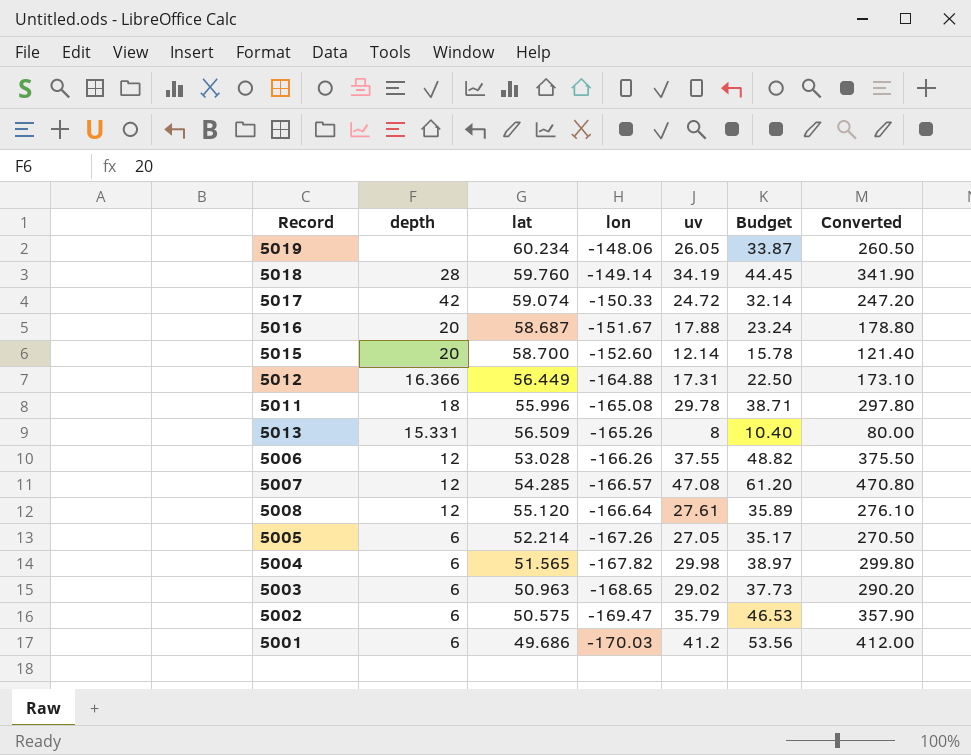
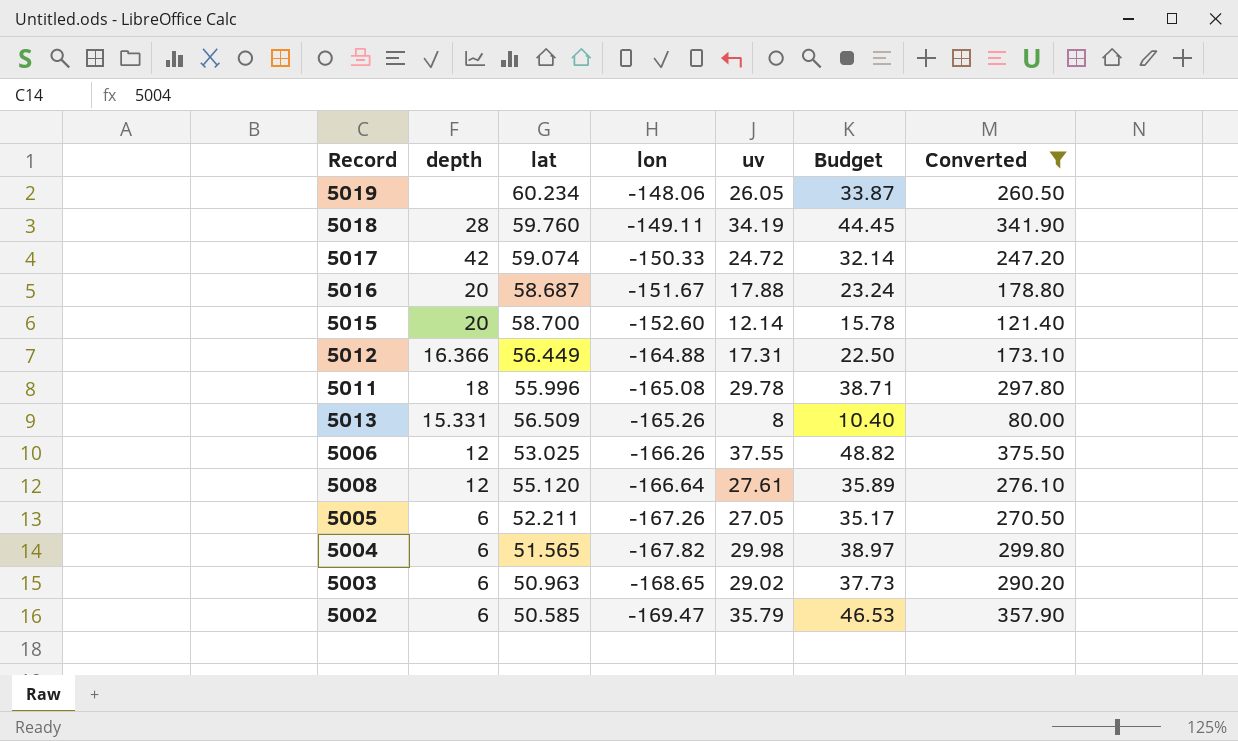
filter: none -> Converted <= 375.50
5018 | lon: -149.14 -> -149.11
5006 | lat: 53.028 -> 53.025
5005 | lat: 52.214 -> 52.211
5002 | lat: 50.575 -> 50.585

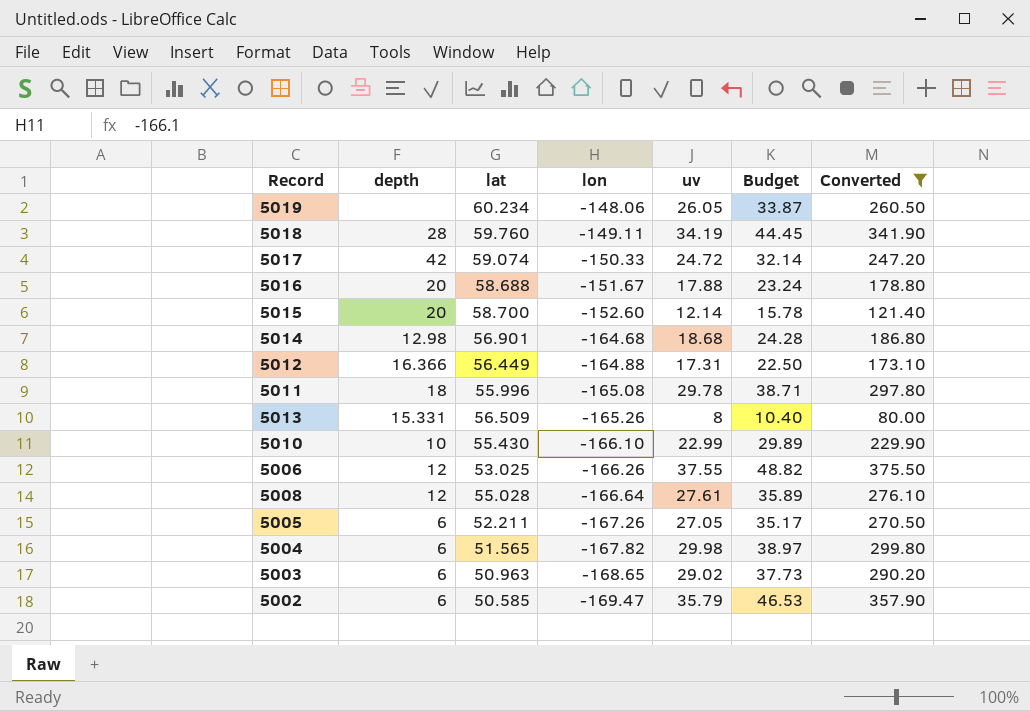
5016 | lat: 58.687 -> 58.688
row 5014: none -> 12.98 | 56.901 | -164.68 | 18.68 | 24.28 | 186.80
row 5010: none -> 10 | 55.430 | -166.10 | 22.99 | 29.89 | 229.90
5008 | lat: 55.120 -> 55.028

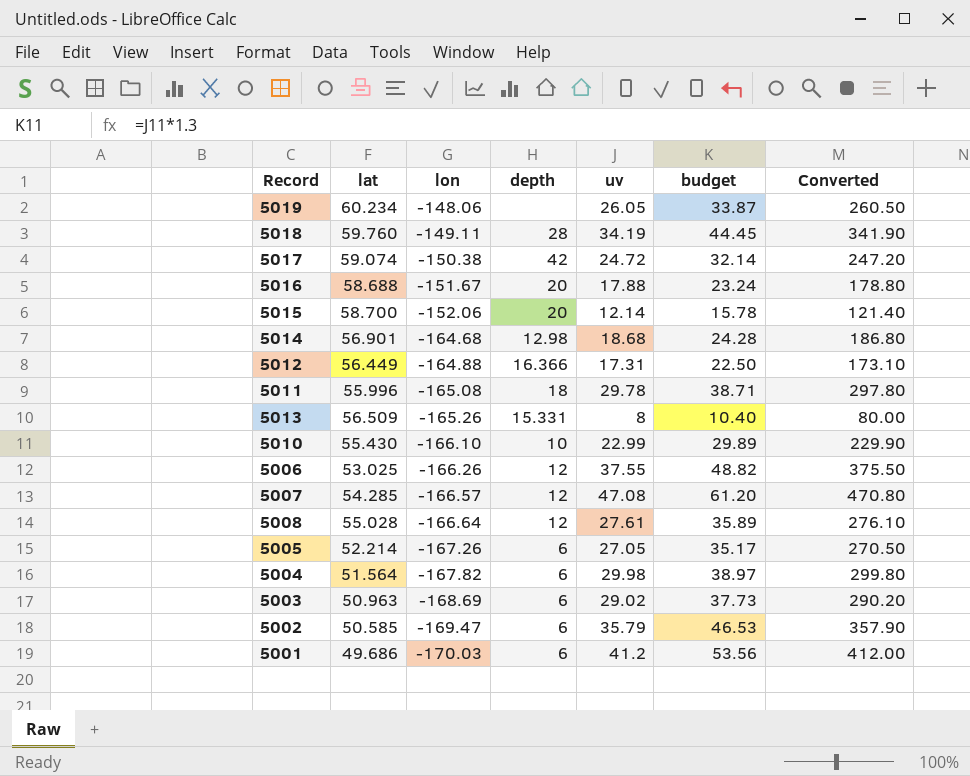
filter: Converted <= 375.50 -> none
column depth | position: 2 -> 4
column name: Budget -> budget
5017 | lon: -150.33 -> -150.38
5015 | lon: -152.60 -> -152.06
5005 | lat: 52.211 -> 52.214
5004 | lat: 51.565 -> 51.564
5003 | lon: -168.65 -> -168.69

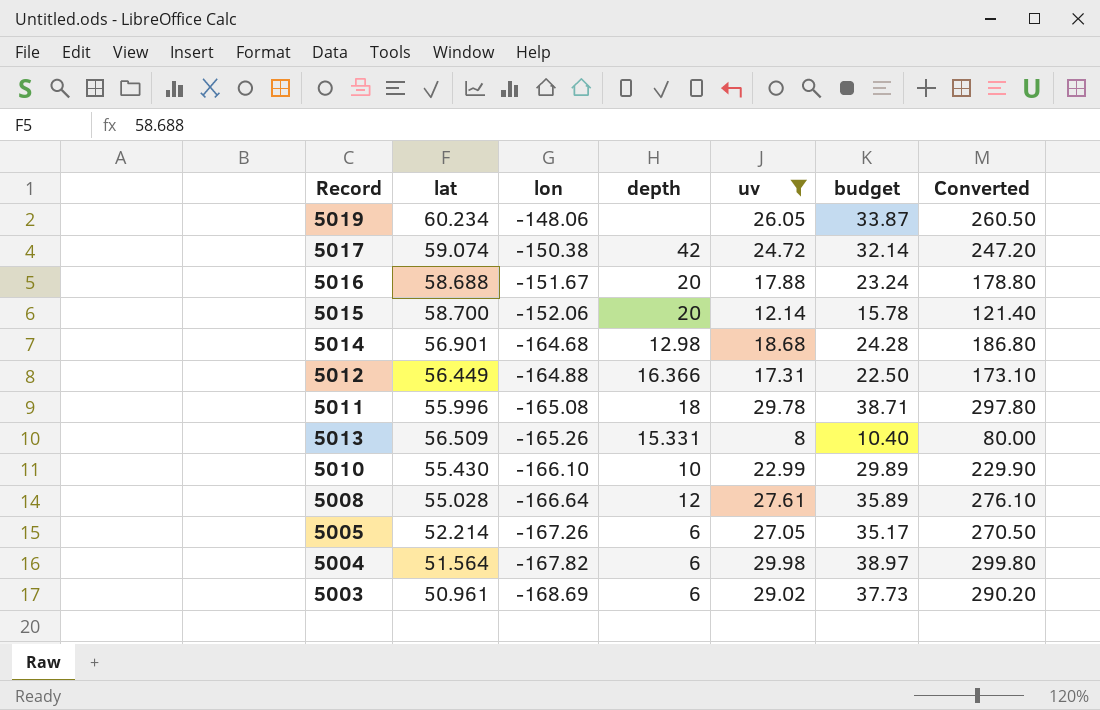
filter: none -> uv <= 29.98
5003 | lat: 50.963 -> 50.961

